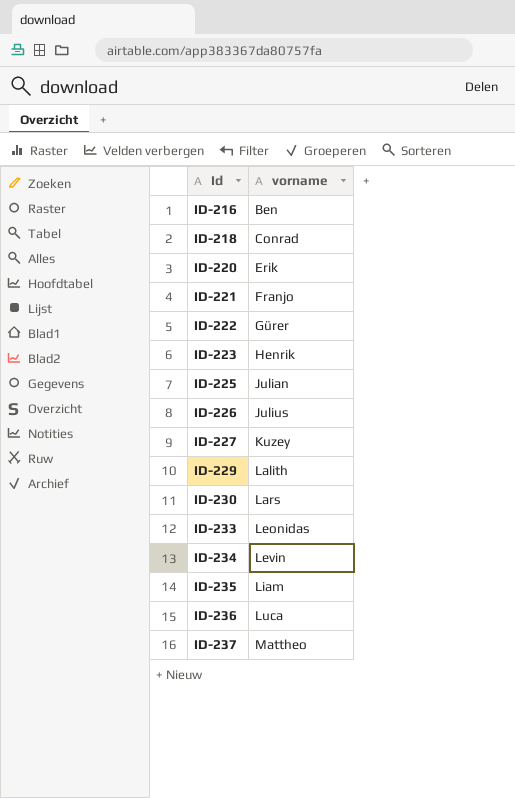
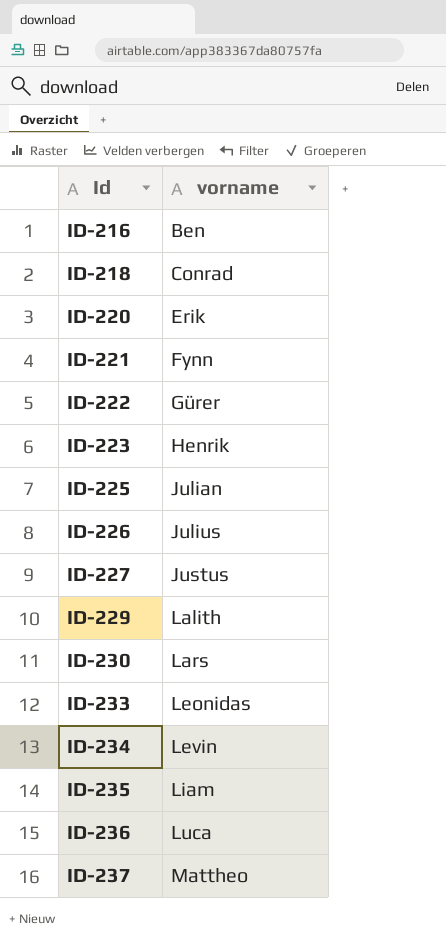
ID-221 | vorname: Franjo -> Fynn
ID-227 | vorname: Kuzey -> Justus

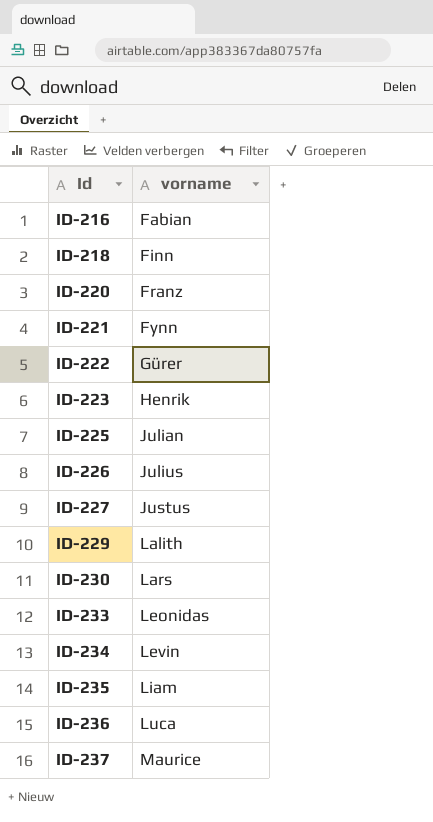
ID-216 | vorname: Ben -> Fabian
ID-218 | vorname: Conrad -> Finn
ID-220 | vorname: Erik -> Franz
ID-237 | vorname: Mattheo -> Maurice

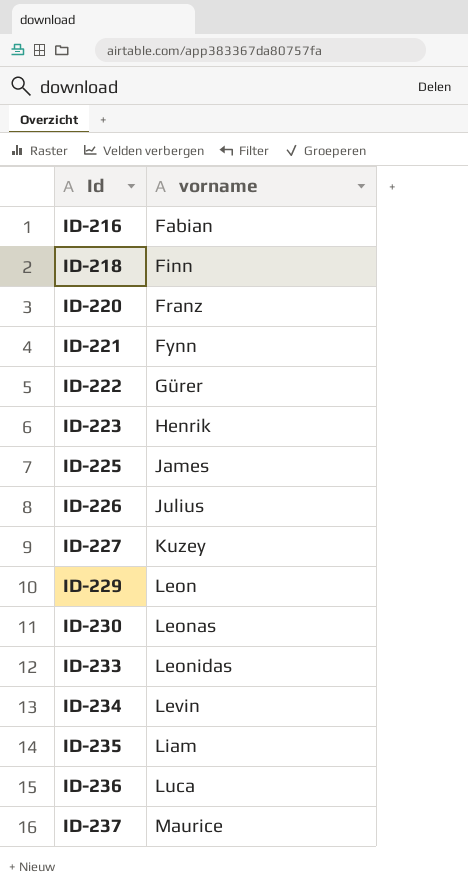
ID-225 | vorname: Julian -> James
ID-227 | vorname: Justus -> Kuzey
ID-229 | vorname: Lalith -> Leon
ID-230 | vorname: Lars -> Leonas

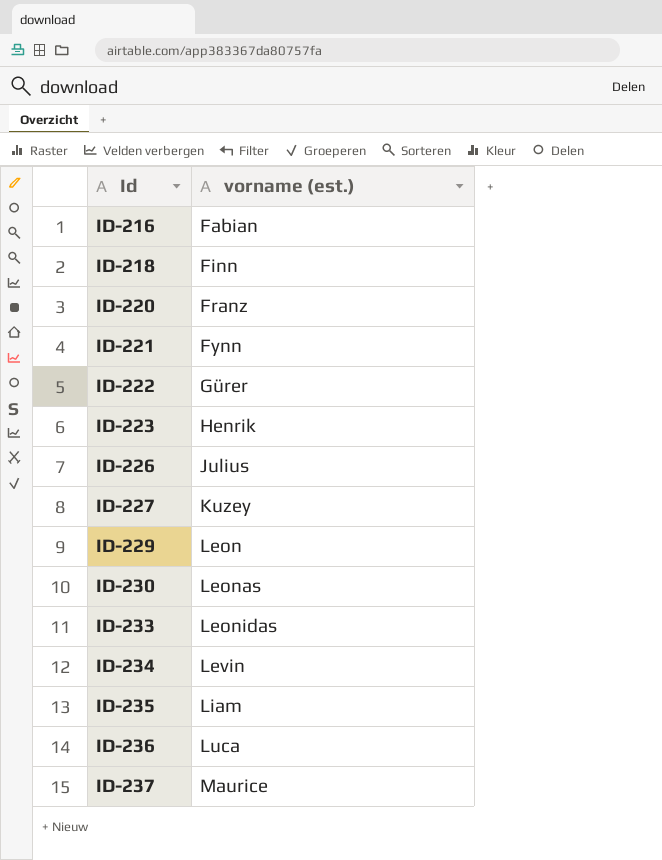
column name: vorname -> vorname (est.)
row ID-225: James -> none

